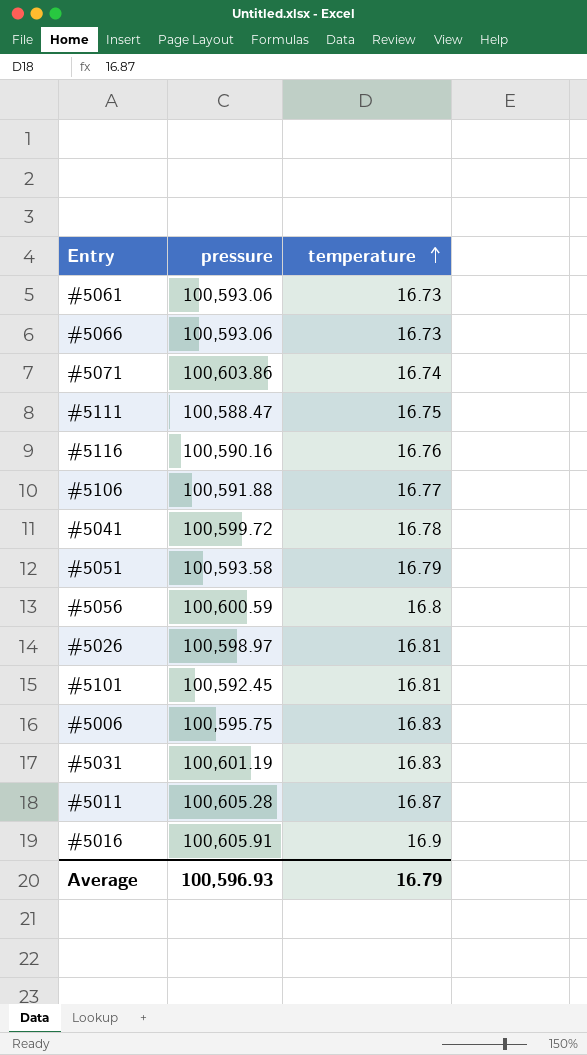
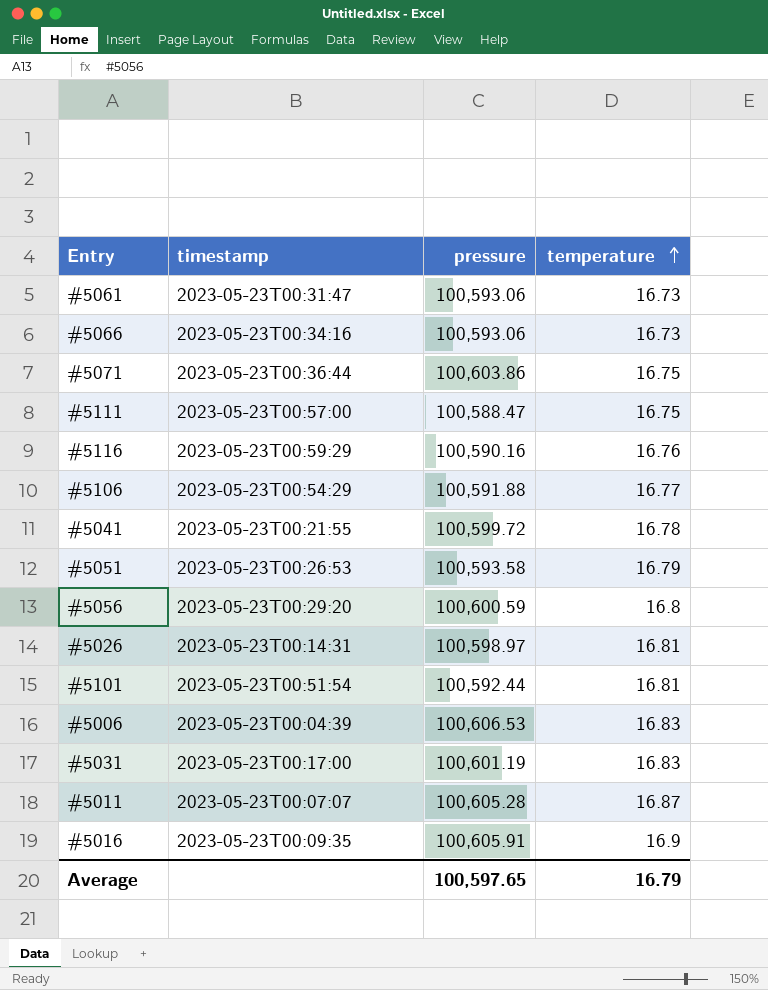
column timestamp | position: none -> 2
#5071 | temperature: 16.74 -> 16.75
#5101 | pressure: 100,592.45 -> 100,592.44
#5006 | pressure: 100,595.75 -> 100,606.53
Average | pressure: 100,596.93 -> 100,597.65

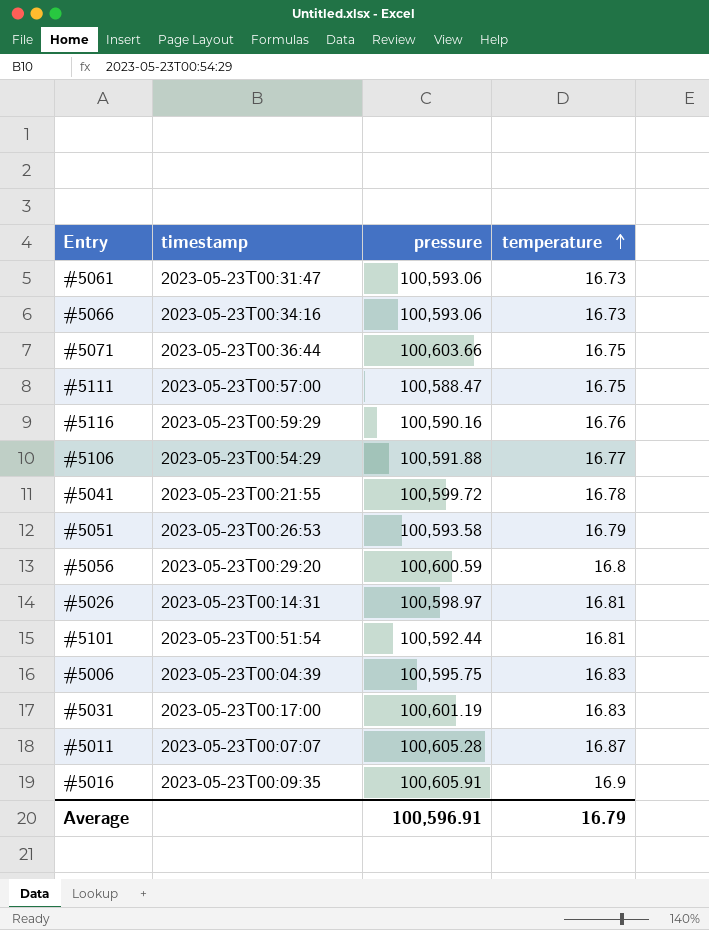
#5071 | pressure: 100,603.86 -> 100,603.66
#5006 | pressure: 100,606.53 -> 100,595.75
Average | pressure: 100,597.65 -> 100,596.91

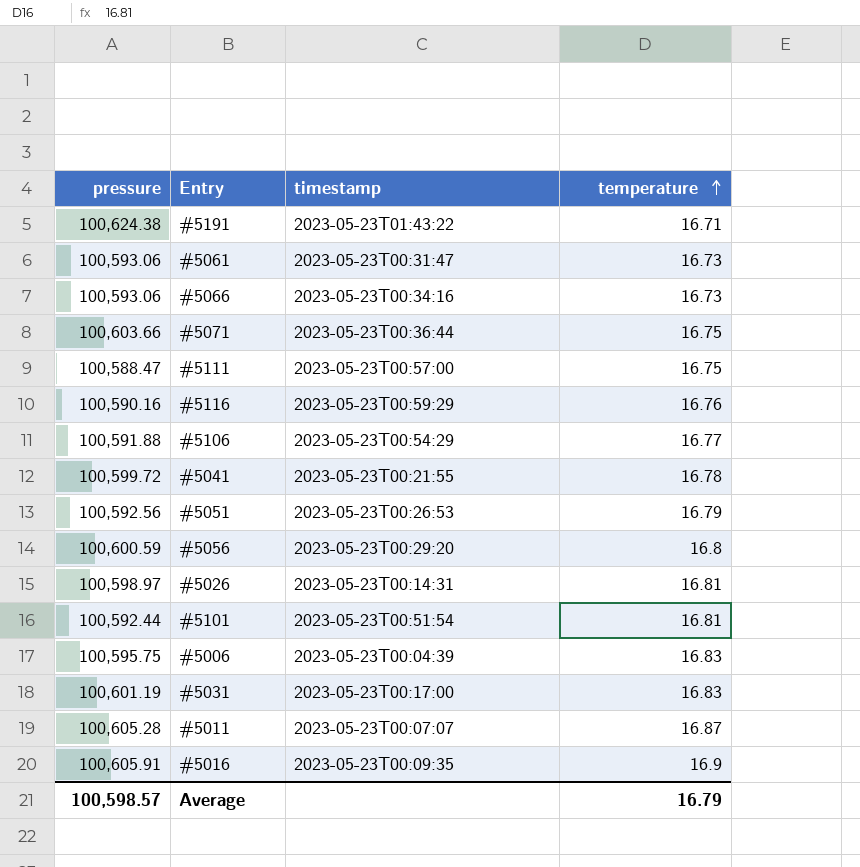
column pressure | position: 3 -> 1
row #5191: none -> 100,624.38 | 2023-05-23T01:43:22 | 16.71
#5051 | pressure: 100,593.58 -> 100,592.56
Average | pressure: 100,596.91 -> 100,598.57

